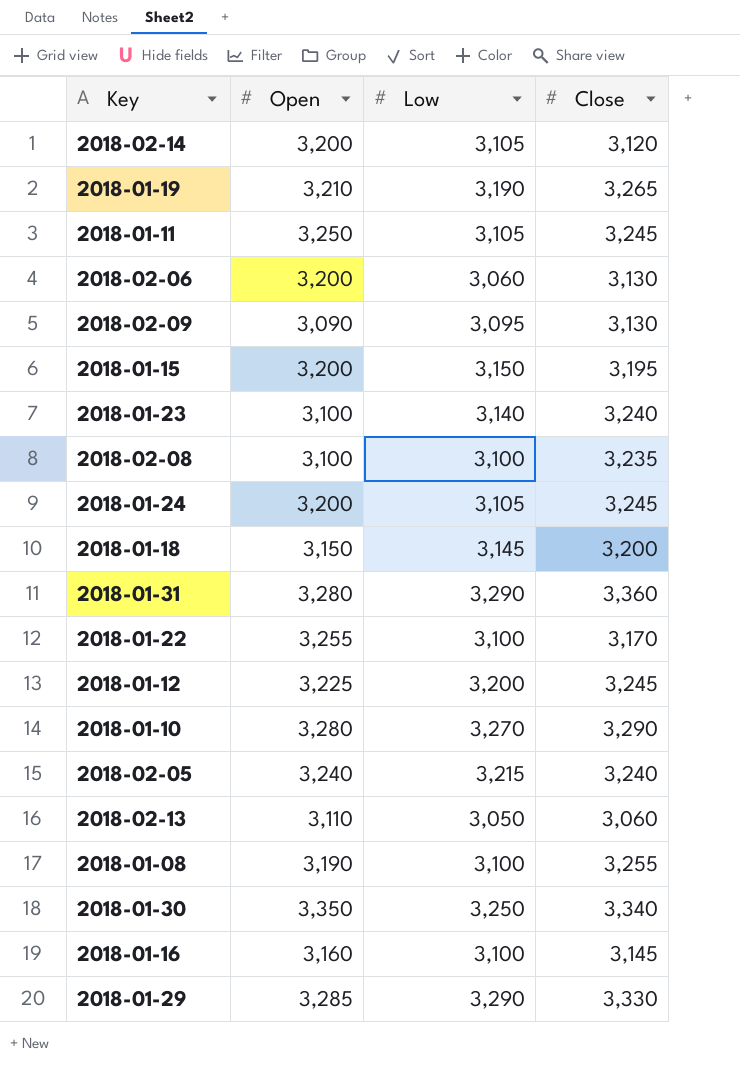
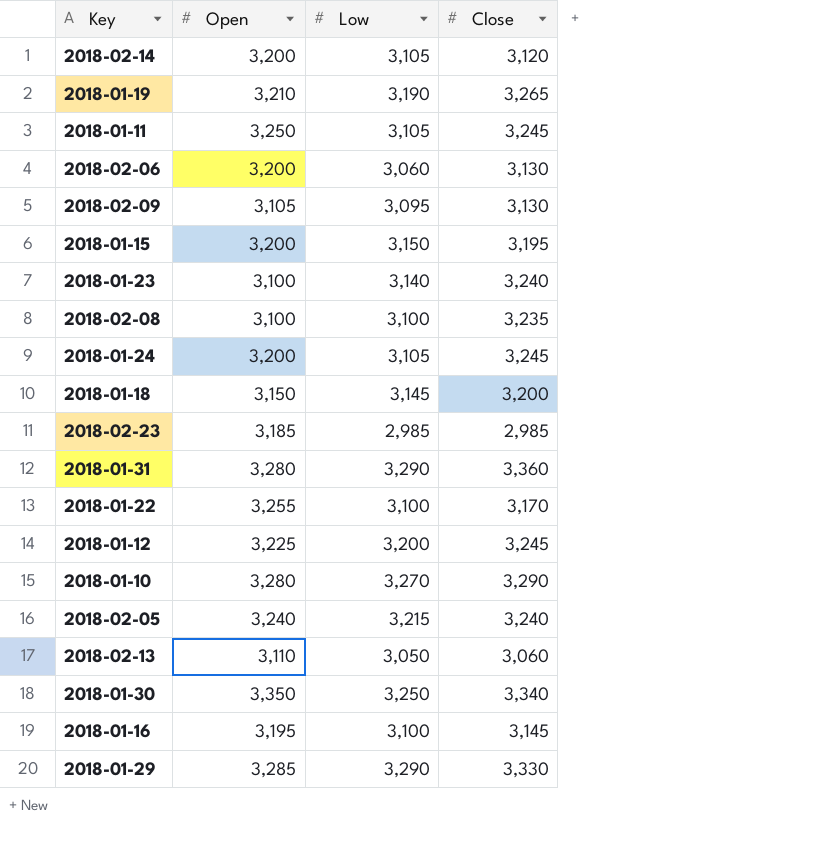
row 2018-01-08: 3,190 | 3,100 | 3,255 -> none
2018-02-09 | Open: 3,090 -> 3,105
row 2018-02-23: none -> 3,185 | 2,985 | 2,985
2018-01-16 | Open: 3,160 -> 3,195

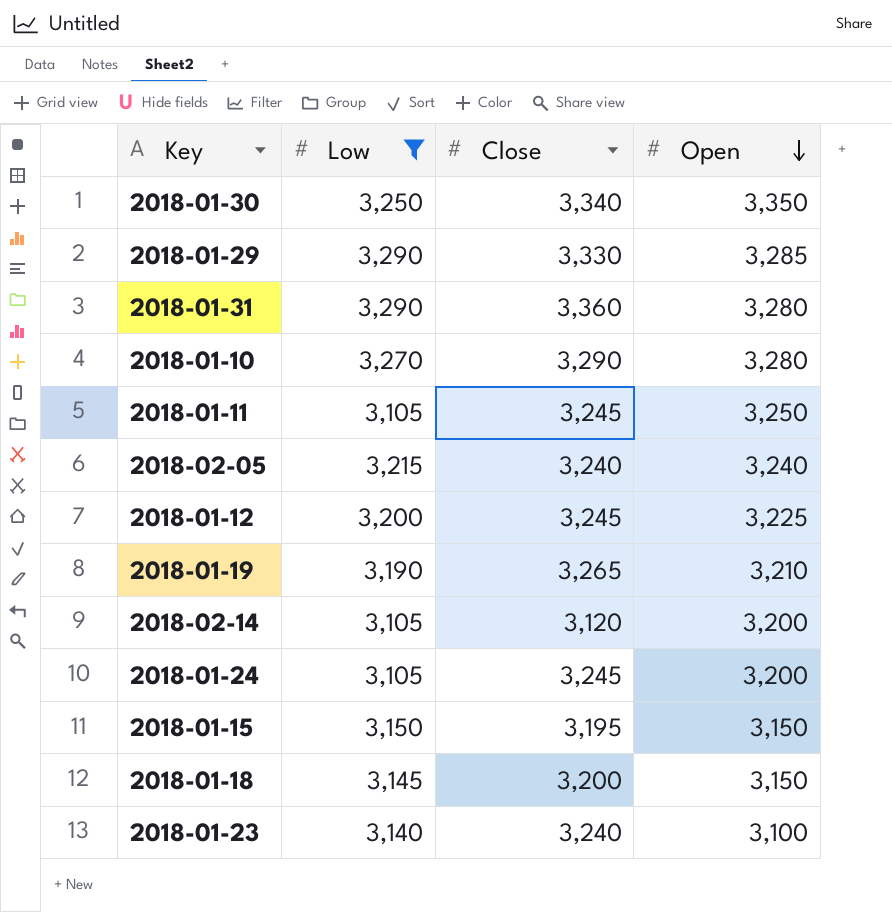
filter: none -> Low >= 3,105
row order: none -> Open descending
column Open | position: 2 -> 4
2018-01-15 | Open: 3,200 -> 3,150

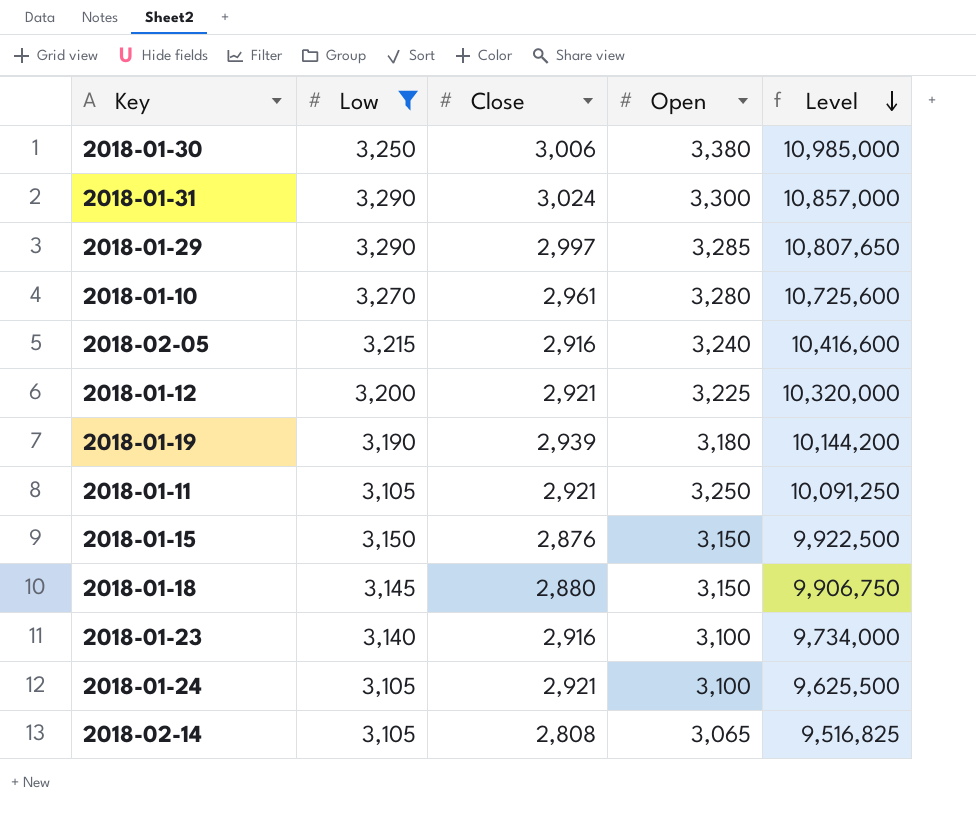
row order: Open descending -> Level descending
column Level | formula: none -> [Low] * [Open]
2018-01-30 | Close: 3,340 -> 3,006
2018-01-30 | Open: 3,350 -> 3,380
2018-01-31 | Close: 3,360 -> 3,024
2018-01-31 | Open: 3,280 -> 3,300
2018-01-29 | Close: 3,330 -> 2,997
2018-01-10 | Close: 3,290 -> 2,961
2018-02-05 | Close: 3,240 -> 2,916
2018-01-12 | Close: 3,245 -> 2,921
2018-01-19 | Close: 3,265 -> 2,939
2018-01-19 | Open: 3,210 -> 3,180
2018-01-11 | Close: 3,245 -> 2,921
2018-01-15 | Close: 3,195 -> 2,876
2018-01-18 | Close: 3,200 -> 2,880
2018-01-23 | Close: 3,240 -> 2,916
2018-01-24 | Close: 3,245 -> 2,921
2018-01-24 | Open: 3,200 -> 3,100
2018-02-14 | Close: 3,120 -> 2,808
2018-02-14 | Open: 3,200 -> 3,065

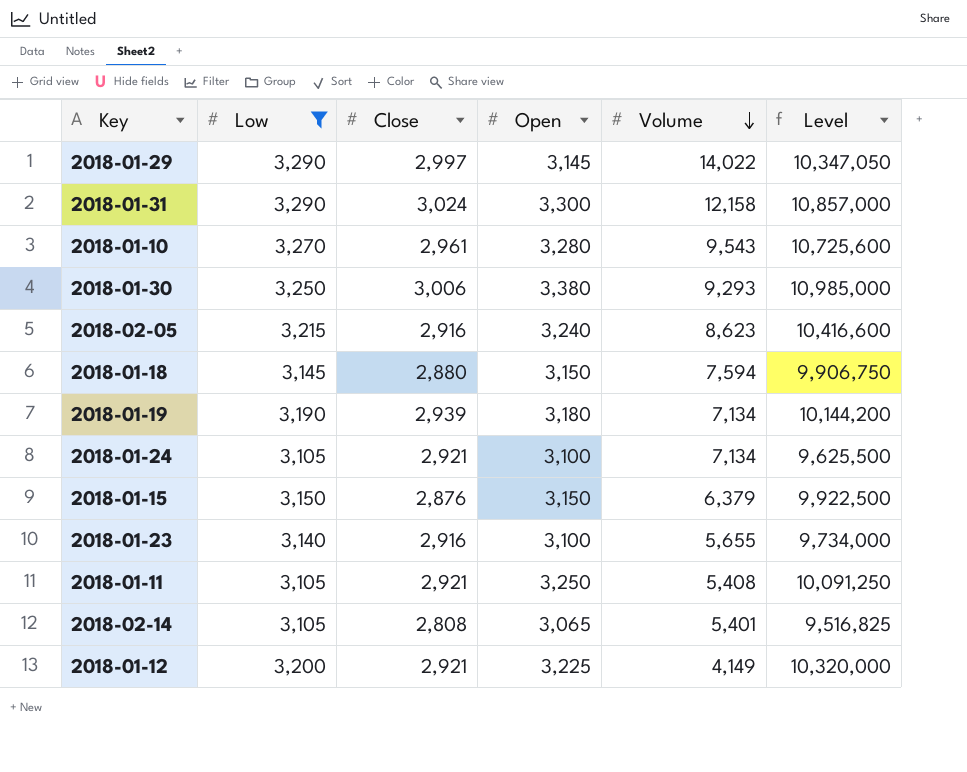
row order: Level descending -> Volume descending
column Volume | position: none -> 5
2018-01-29 | Open: 3,285 -> 3,145
2018-01-29 | Level: 10,807,650 -> 10,347,050

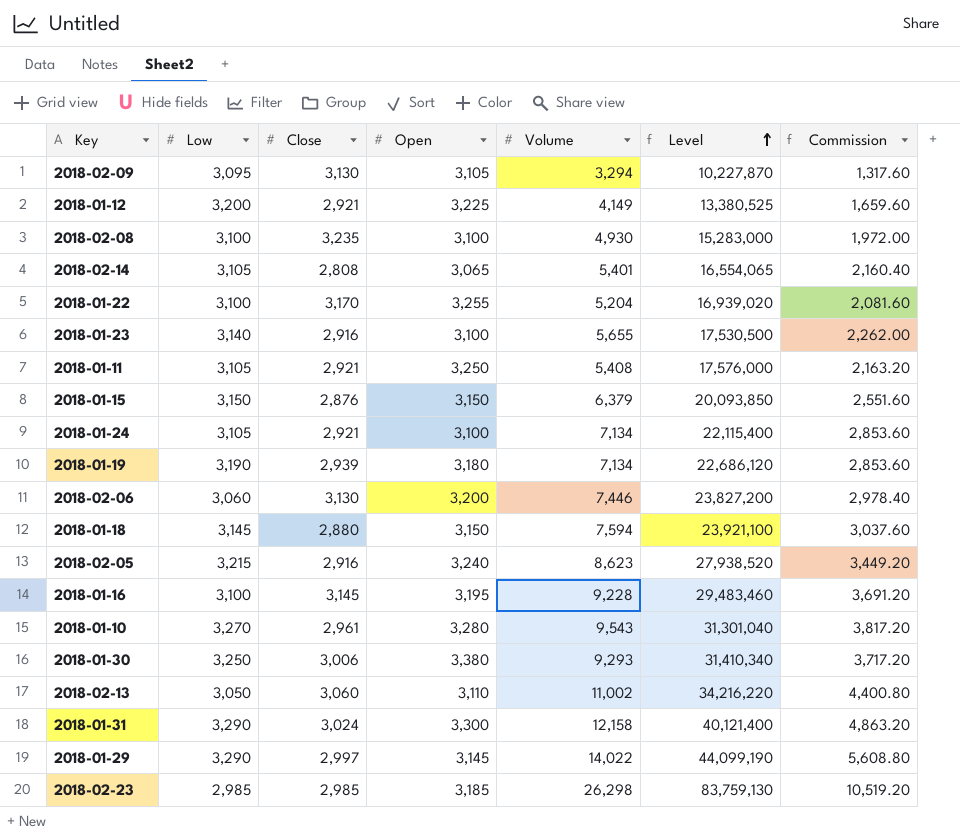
filter: Low >= 3,105 -> none
row order: Volume descending -> Level ascending
column Level | formula: [Low] * [Open] -> [Open] * [Volume]
column Commission | formula: none -> [Volume] * 0.4

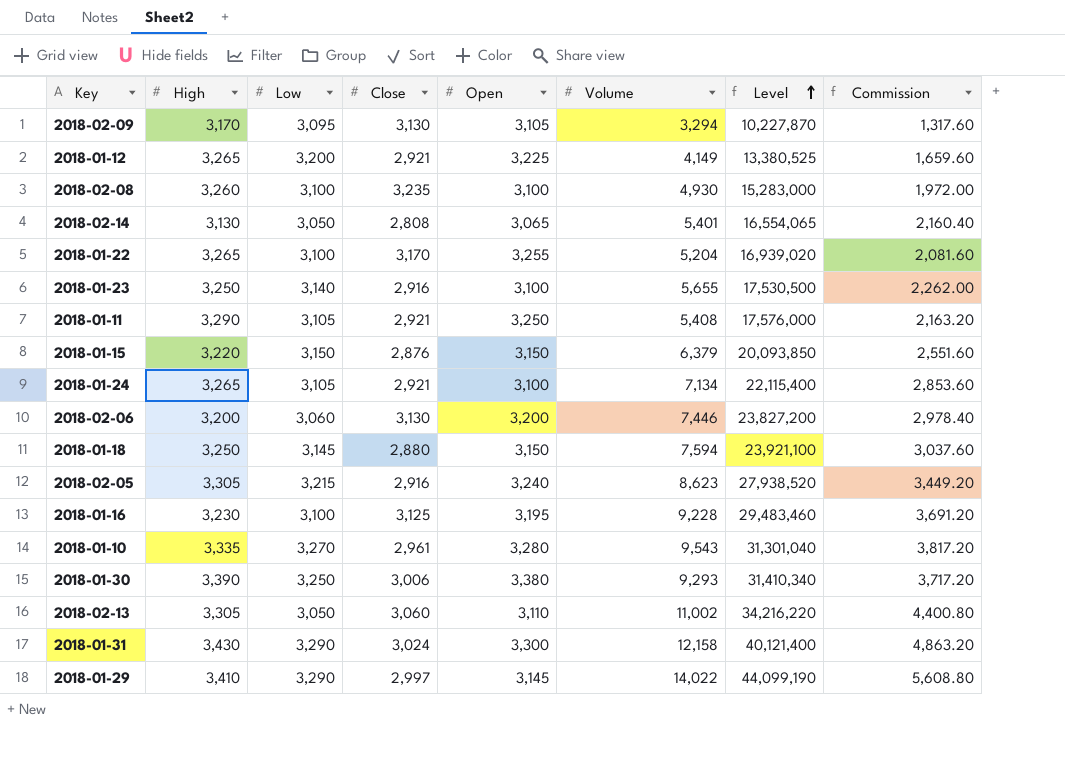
column High | position: none -> 2
row 2018-01-19: 3,190 | 2,939 | 3,180 | 7,134 | 22,686,120 | 2,853.60 -> none
row 2018-02-23: 2,985 | 2,985 | 3,185 | 26,298 | 83,759,130 | 10,519.20 -> none
2018-02-14 | Low: 3,105 -> 3,050
2018-01-16 | Close: 3,145 -> 3,125

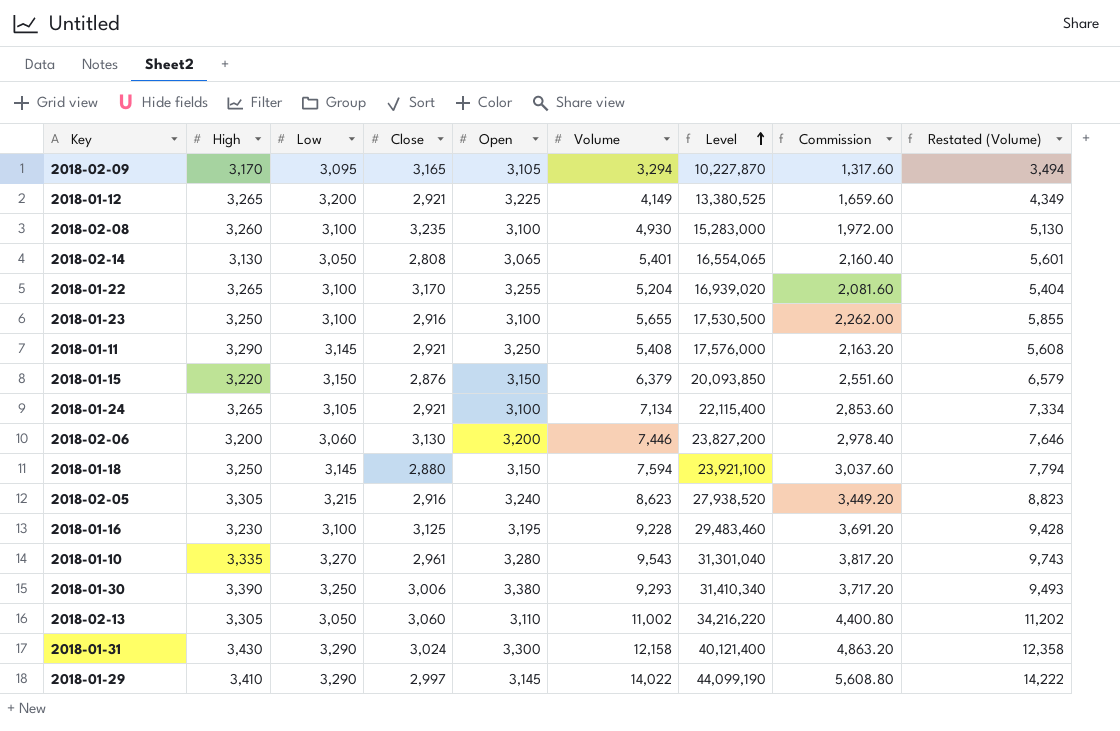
column Restated (Volume) | formula: none -> [Volume] + 200
2018-02-09 | Close: 3,130 -> 3,165
2018-01-23 | Low: 3,140 -> 3,100
2018-01-11 | Low: 3,105 -> 3,145

